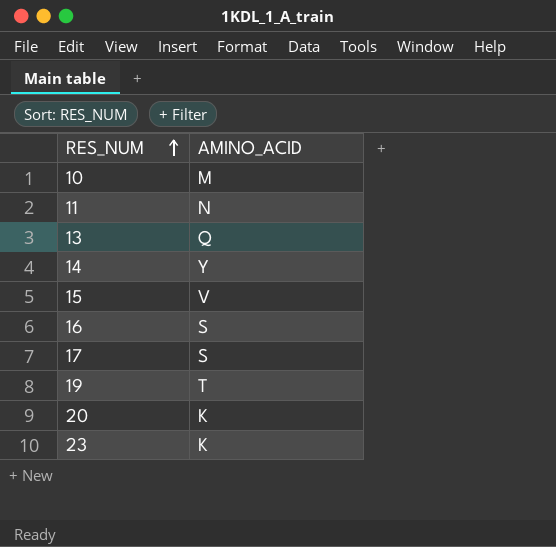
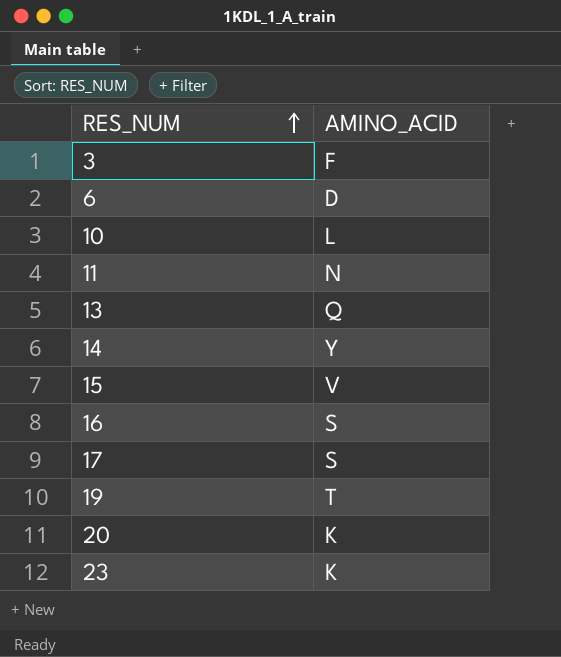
row 3: none -> F
row 6: none -> D
10 | AMINO_ACID: M -> L

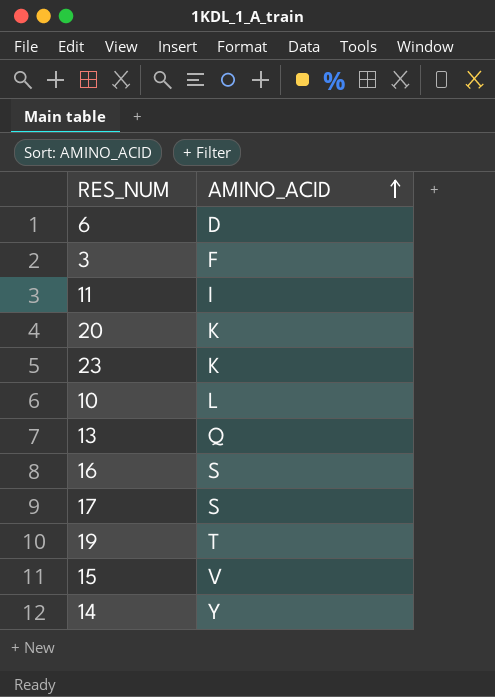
row order: RES_NUM ascending -> AMINO_ACID ascending
11 | AMINO_ACID: N -> I

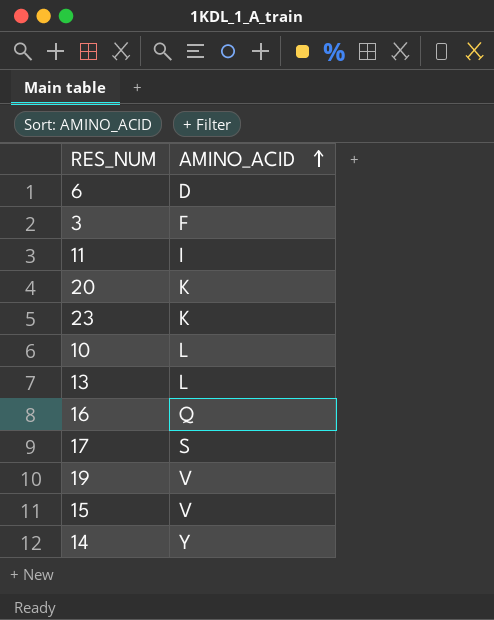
13 | AMINO_ACID: Q -> L
16 | AMINO_ACID: S -> Q
19 | AMINO_ACID: T -> V

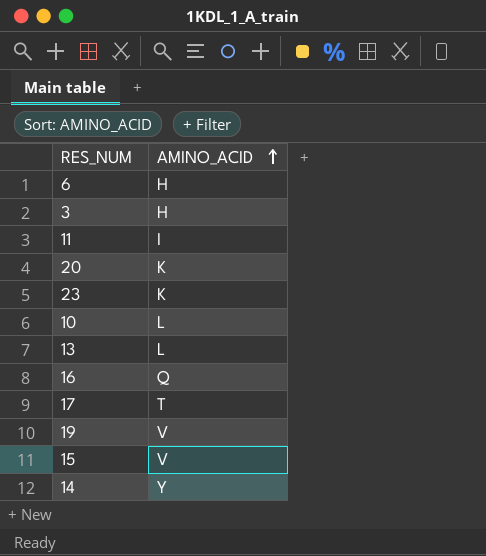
6 | AMINO_ACID: D -> H
3 | AMINO_ACID: F -> H
17 | AMINO_ACID: S -> T

